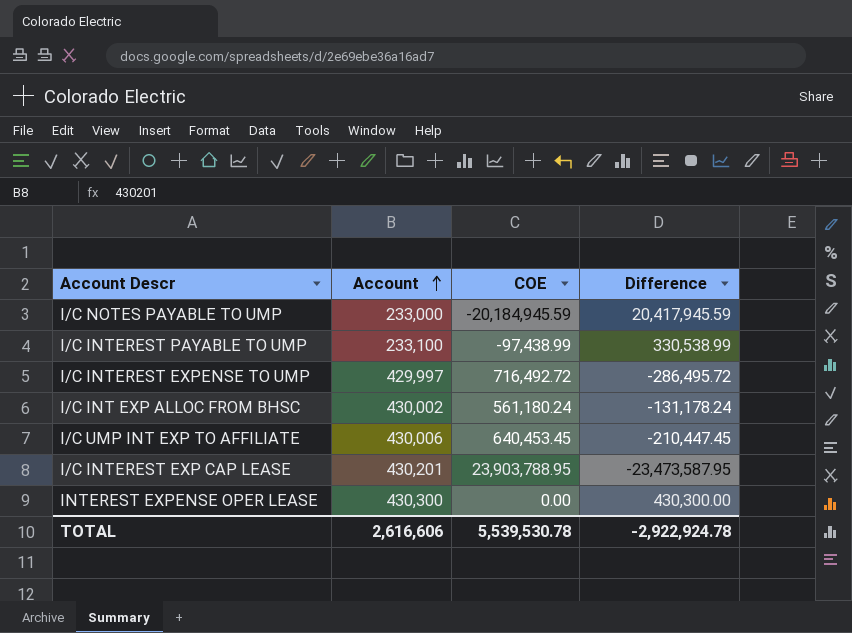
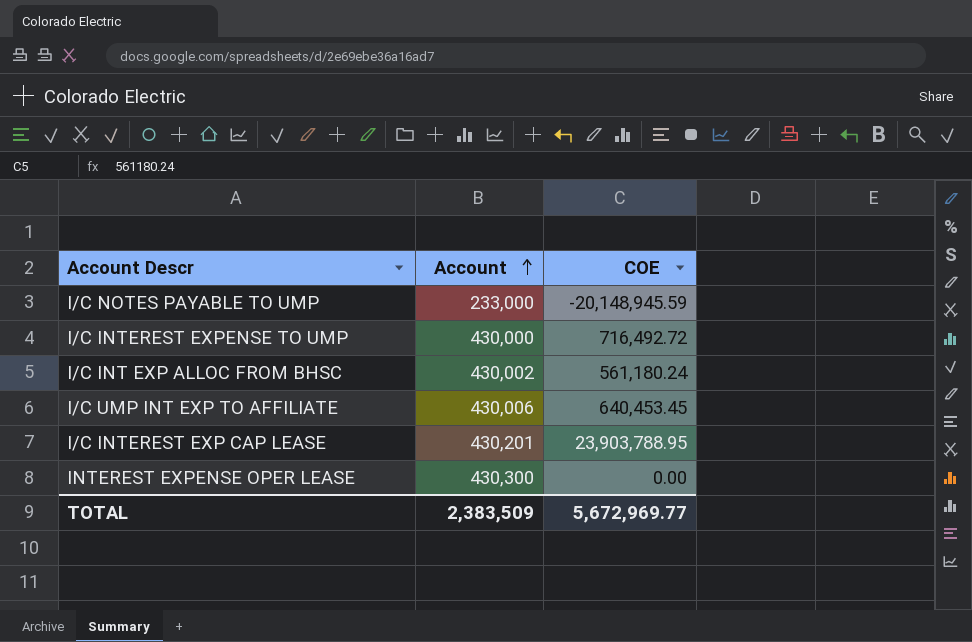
column Difference | formula: [Account] - [COE] -> none
row I/C INTEREST PAYABLE TO UMP: 233,100 | -97,438.99 | 330,538.99 -> none
I/C NOTES PAYABLE TO UMP | COE: -20,184,945.59 -> -20,148,945.59
I/C INTEREST EXPENSE TO UMP | Account: 429,997 -> 430,000
TOTAL | Account: 2,616,606 -> 2,383,509
TOTAL | COE: 5,539,530.78 -> 5,672,969.77

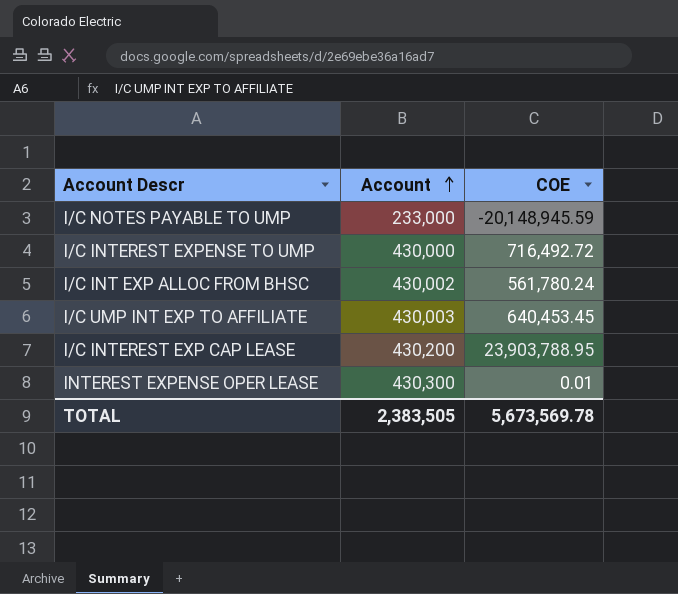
I/C INT EXP ALLOC FROM BHSC | COE: 561,180.24 -> 561,780.24
I/C UMP INT EXP TO AFFILIATE | Account: 430,006 -> 430,003
I/C INTEREST EXP CAP LEASE | Account: 430,201 -> 430,200
INTEREST EXPENSE OPER LEASE | COE: 0.00 -> 0.01
TOTAL | Account: 2,383,509 -> 2,383,505
TOTAL | COE: 5,672,969.77 -> 5,673,569.78

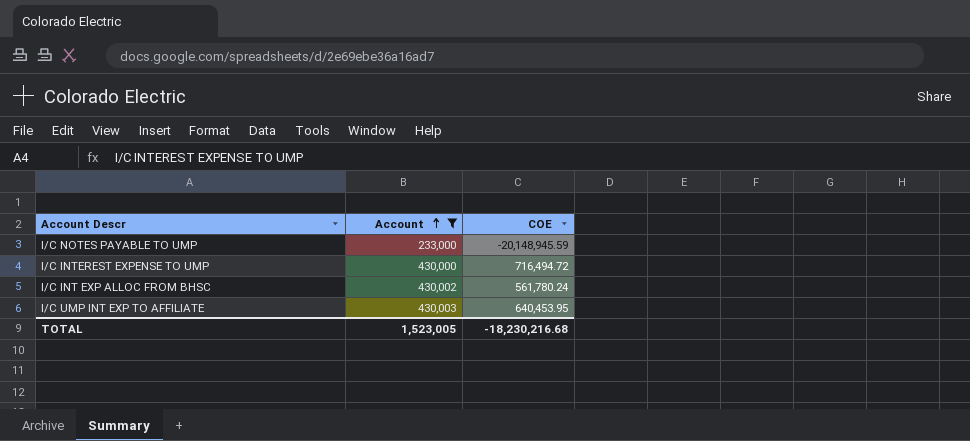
filter: none -> Account <= 430,003
I/C INTEREST EXPENSE TO UMP | COE: 716,492.72 -> 716,494.72
I/C UMP INT EXP TO AFFILIATE | COE: 640,453.45 -> 640,453.95
TOTAL | Account: 2,383,505 -> 1,523,005
TOTAL | COE: 5,673,569.78 -> -18,230,216.68

